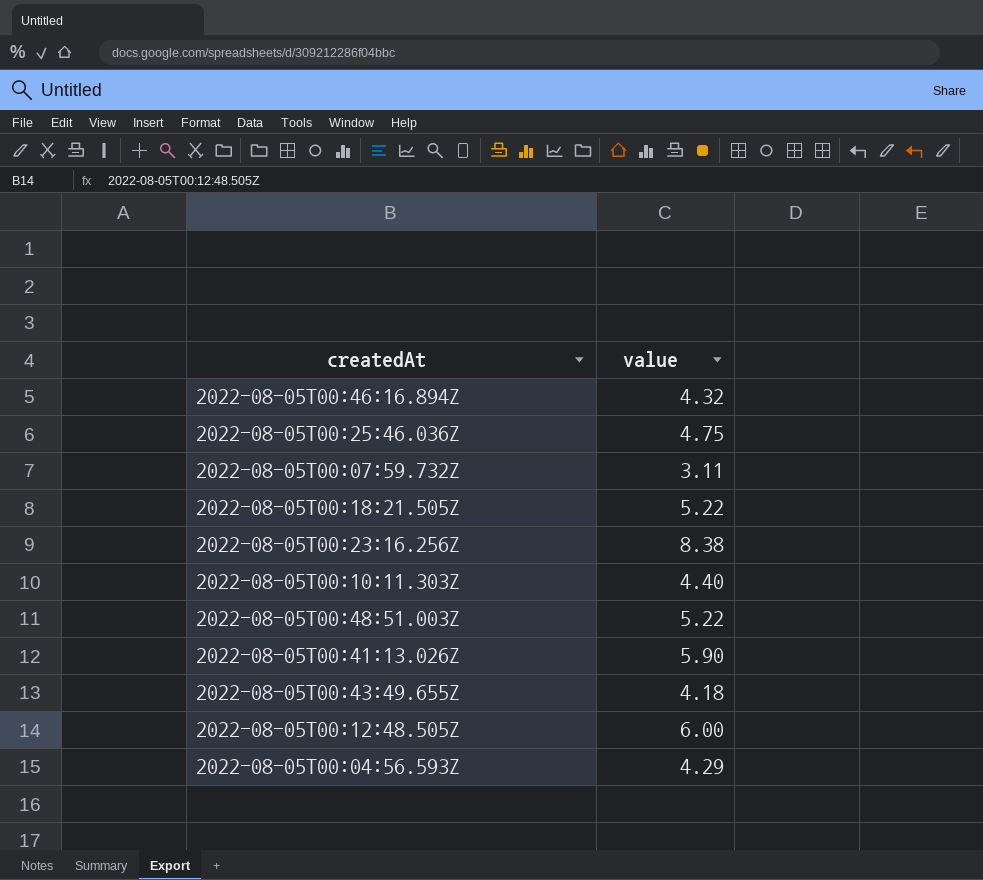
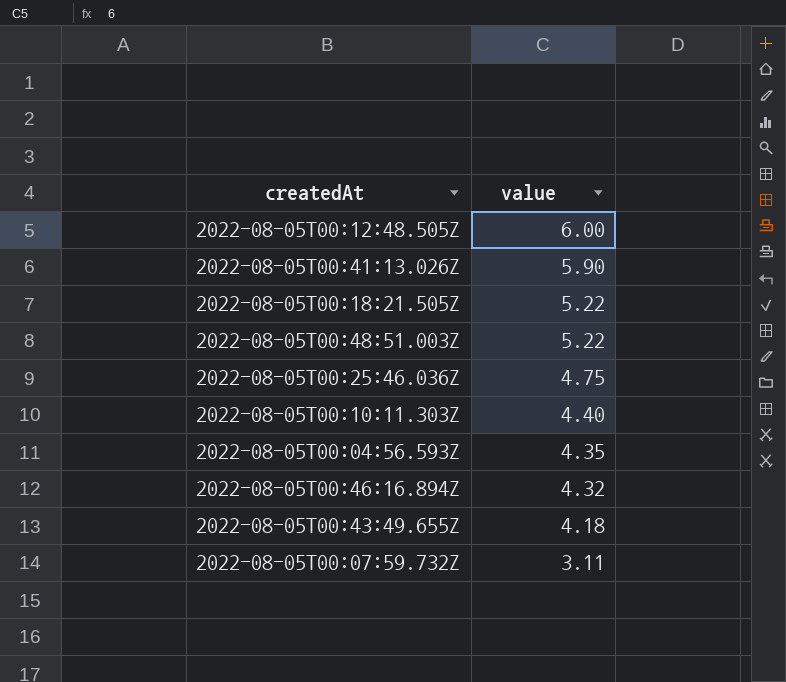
row order: none -> value descending
row 2022-08-05T00:23:16.256Z: 8.38 -> none
2022-08-05T00:04:56.593Z | value: 4.29 -> 4.35

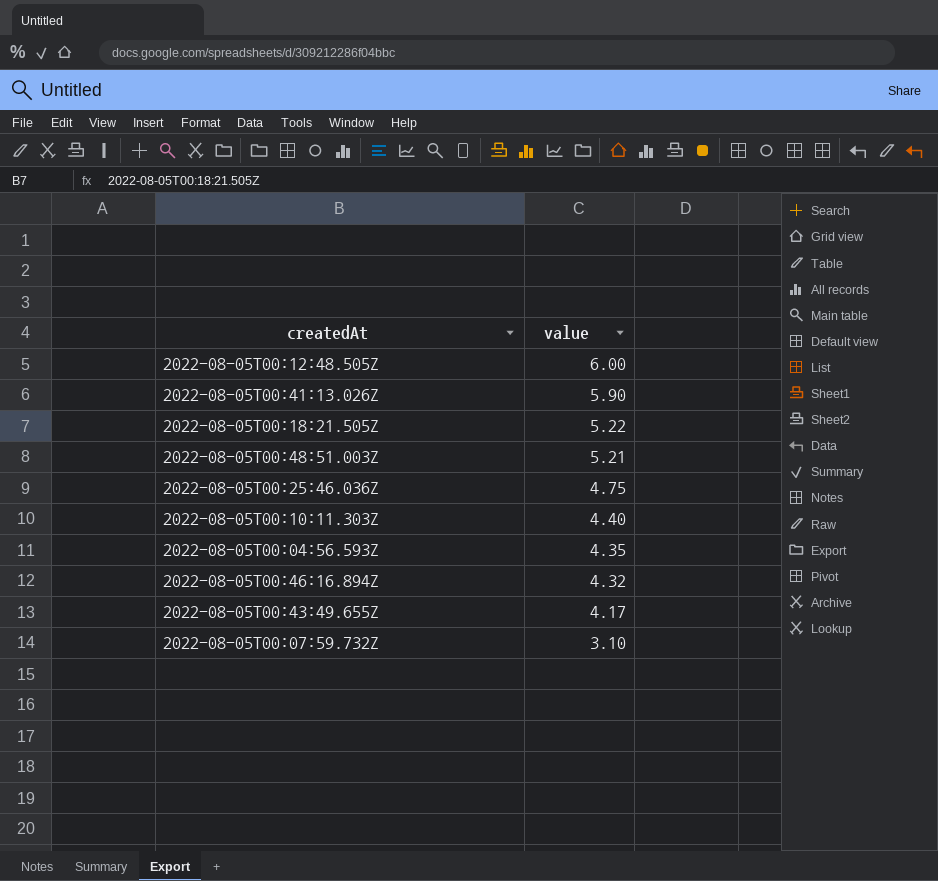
2022-08-05T00:48:51.003Z | value: 5.22 -> 5.21
2022-08-05T00:43:49.655Z | value: 4.18 -> 4.17
2022-08-05T00:07:59.732Z | value: 3.11 -> 3.10

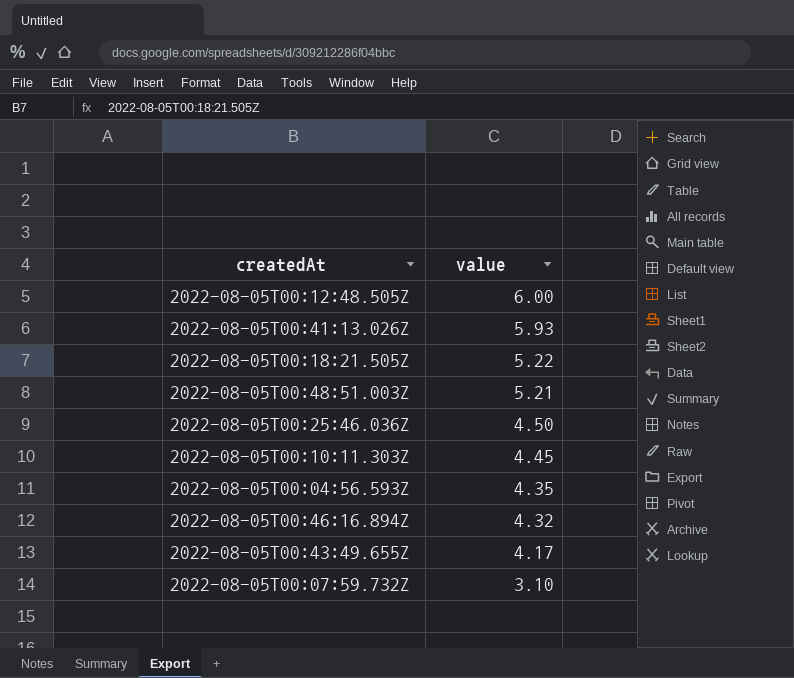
2022-08-05T00:41:13.026Z | value: 5.90 -> 5.93
2022-08-05T00:25:46.036Z | value: 4.75 -> 4.50
2022-08-05T00:10:11.303Z | value: 4.40 -> 4.45

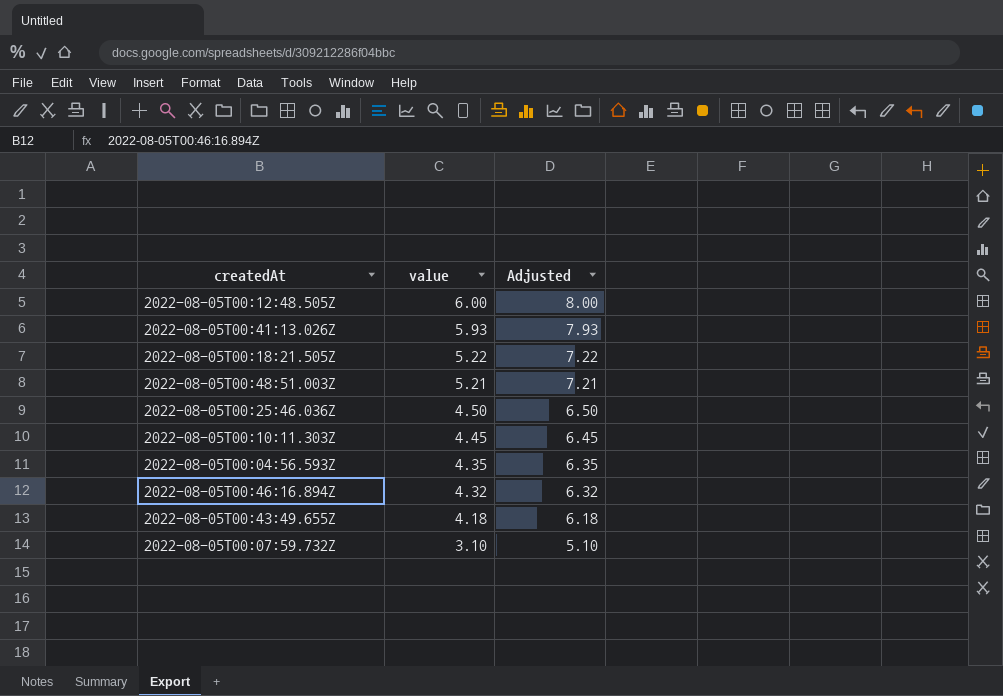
column Adjusted | formula: none -> [value] + 2
2022-08-05T00:43:49.655Z | value: 4.17 -> 4.18

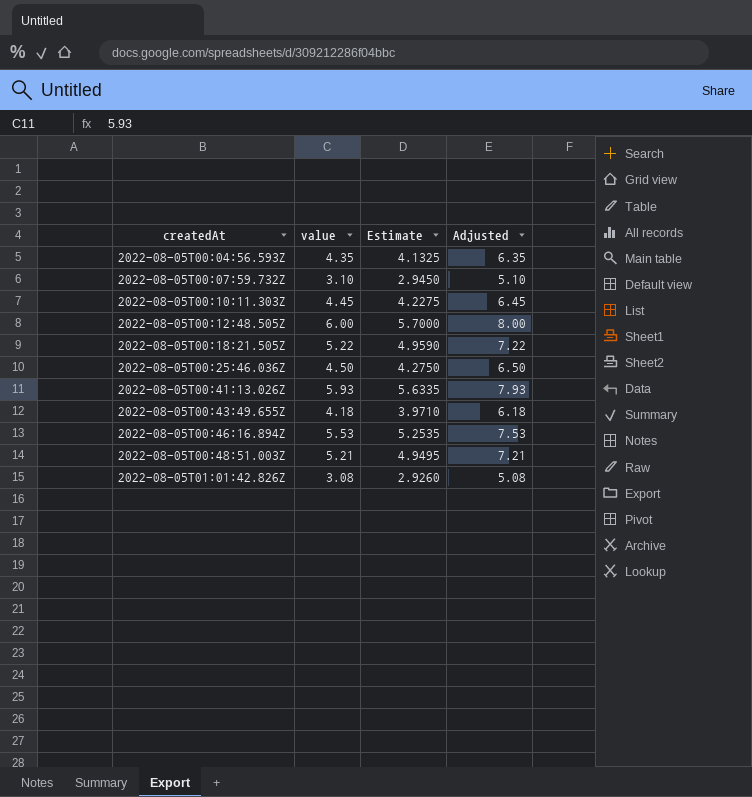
row order: value descending -> createdAt ascending
column Estimate | formula: none -> [value] * 0.95
2022-08-05T00:46:16.894Z | value: 4.32 -> 5.53
2022-08-05T00:46:16.894Z | Adjusted: 6.32 -> 7.53
row 2022-08-05T01:01:42.826Z: none -> 3.08 | 2.9260 | 5.08

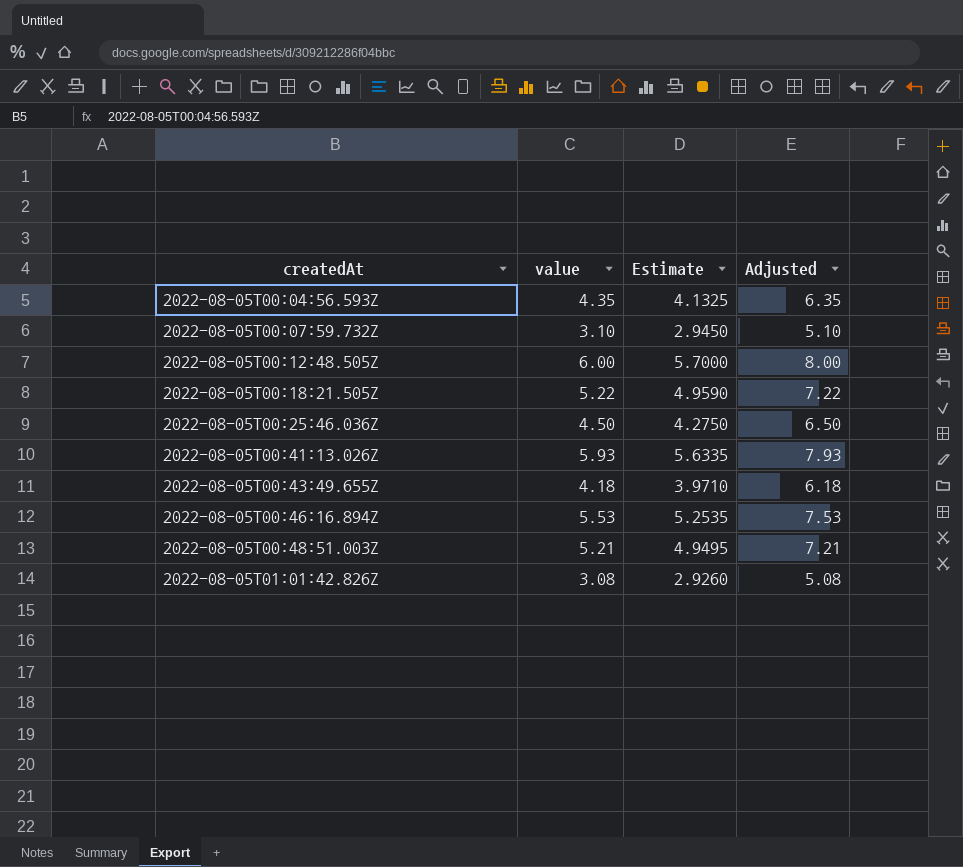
row 2022-08-05T00:10:11.303Z: 4.45 | 4.2275 | 6.45 -> none

